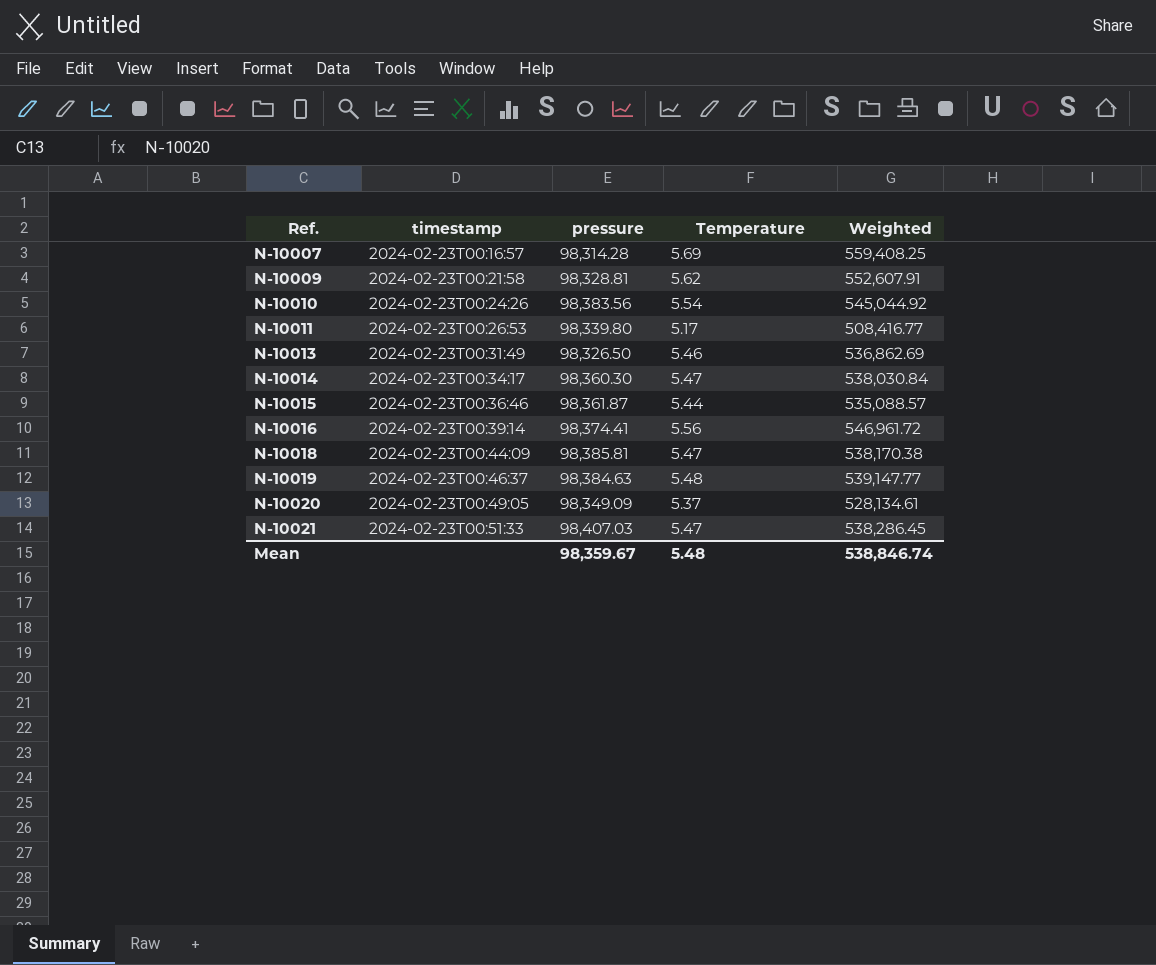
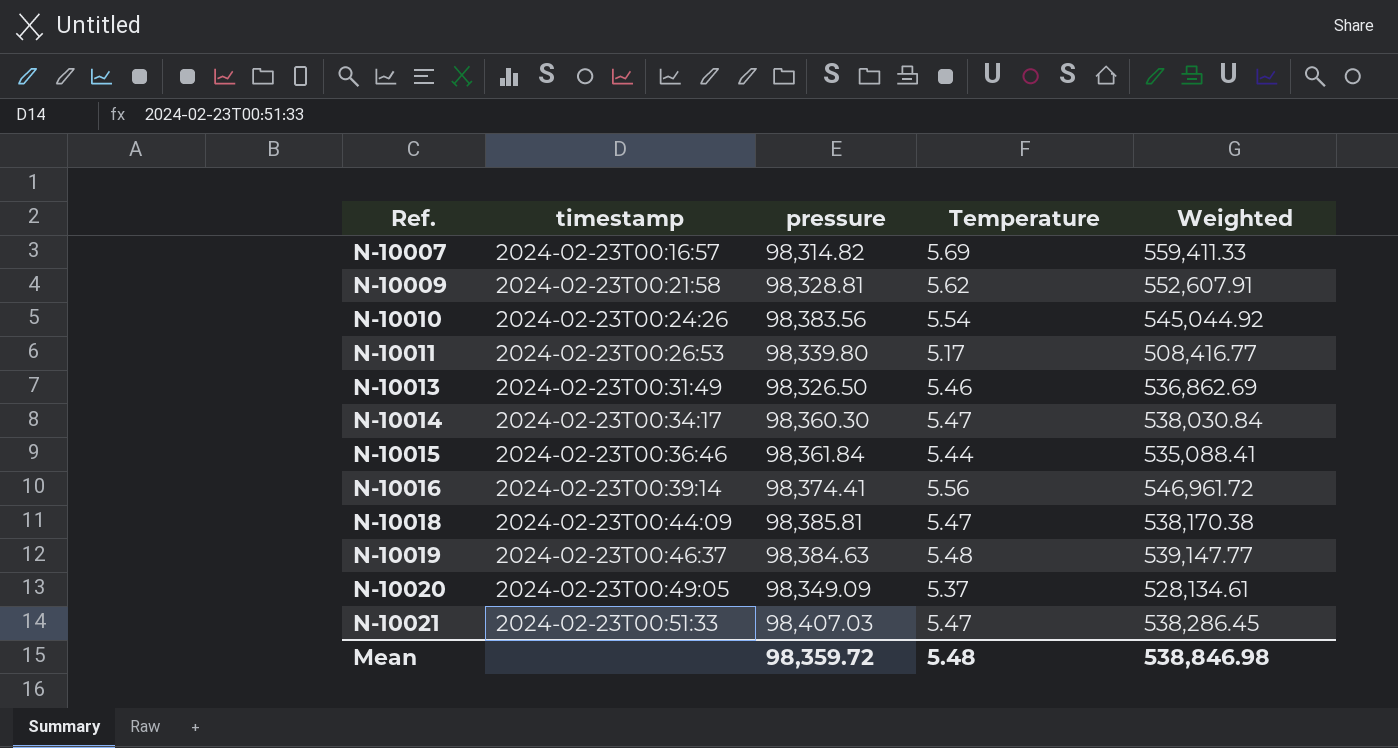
N-10007 | pressure: 98,314.28 -> 98,314.82
N-10007 | Weighted: 559,408.25 -> 559,411.33
N-10015 | pressure: 98,361.87 -> 98,361.84
N-10015 | Weighted: 535,088.57 -> 535,088.41
Mean | pressure: 98,359.67 -> 98,359.72
Mean | Weighted: 538,846.74 -> 538,846.98

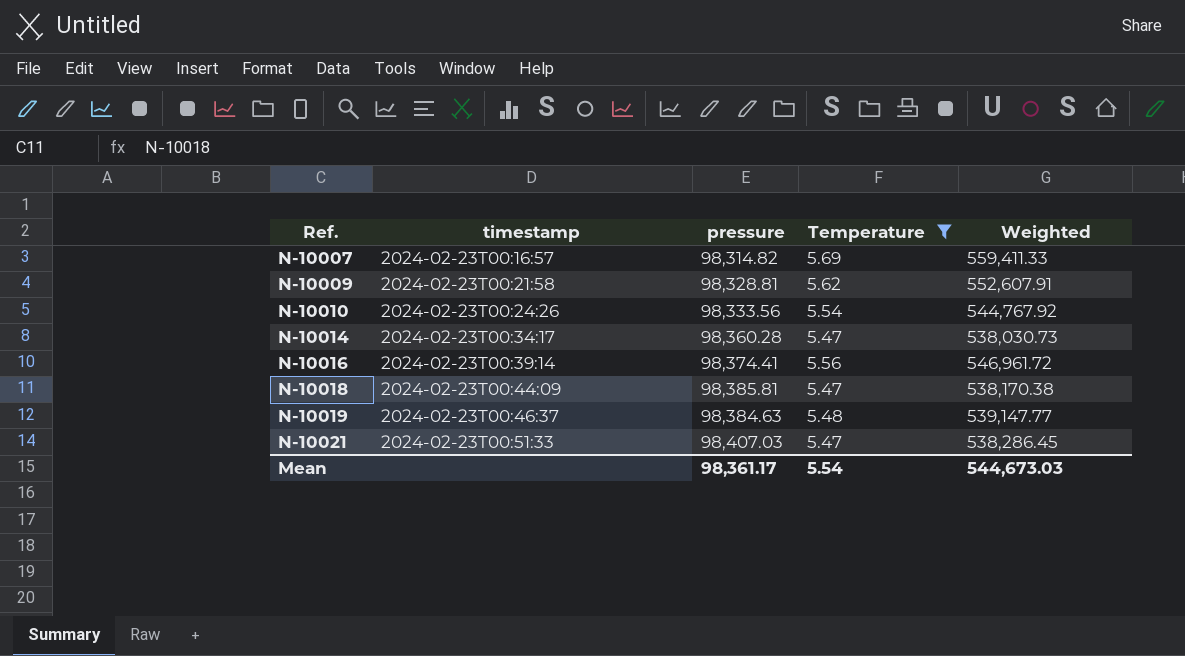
filter: none -> Temperature >= 5.47
N-10010 | pressure: 98,383.56 -> 98,333.56
N-10010 | Weighted: 545,044.92 -> 544,767.92
N-10014 | pressure: 98,360.30 -> 98,360.28
N-10014 | Weighted: 538,030.84 -> 538,030.73
Mean | pressure: 98,359.72 -> 98,361.17
Mean | Temperature: 5.48 -> 5.54
Mean | Weighted: 538,846.98 -> 544,673.03

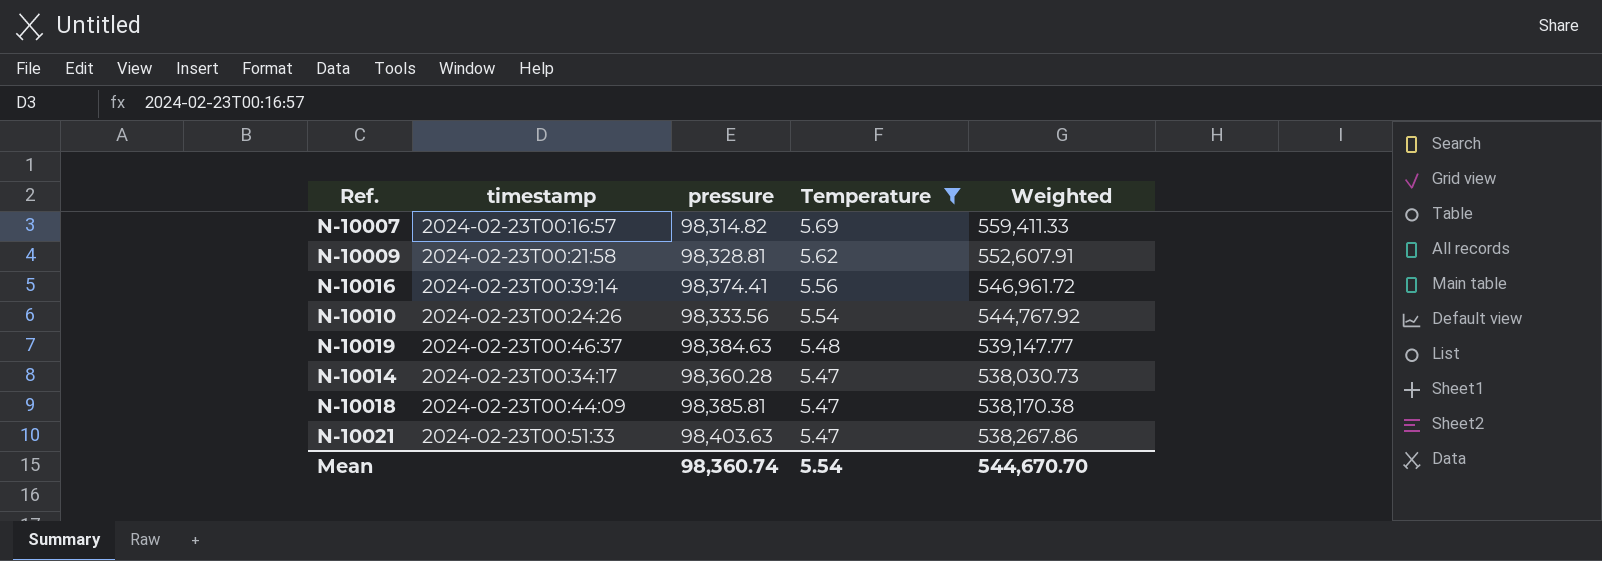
row order: Ref. ascending -> Temperature descending
N-10021 | pressure: 98,407.03 -> 98,403.63
N-10021 | Weighted: 538,286.45 -> 538,267.86
Mean | pressure: 98,361.17 -> 98,360.74
Mean | Weighted: 544,673.03 -> 544,670.70

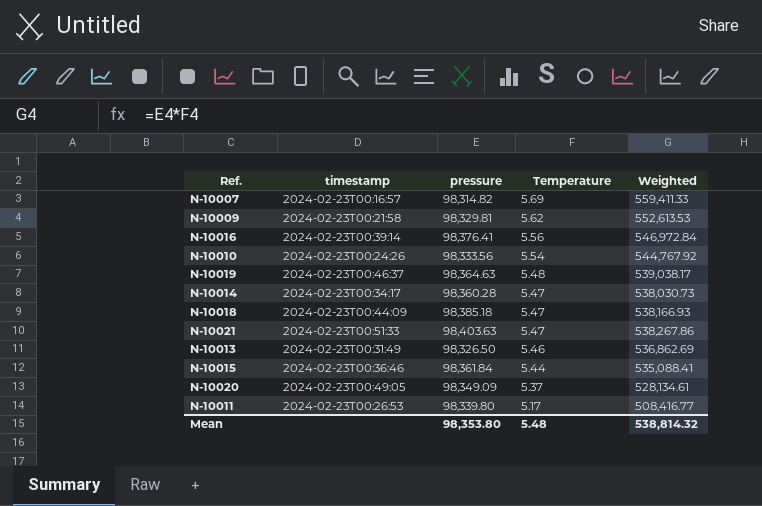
filter: Temperature >= 5.47 -> none
N-10009 | pressure: 98,328.81 -> 98,329.81
N-10009 | Weighted: 552,607.91 -> 552,613.53
N-10016 | pressure: 98,374.41 -> 98,376.41
N-10016 | Weighted: 546,961.72 -> 546,972.84
N-10019 | pressure: 98,384.63 -> 98,364.63
N-10019 | Weighted: 539,147.77 -> 539,038.17
N-10018 | pressure: 98,385.81 -> 98,385.18
N-10018 | Weighted: 538,170.38 -> 538,166.93
Mean | pressure: 98,360.74 -> 98,353.80
Mean | Temperature: 5.54 -> 5.48
Mean | Weighted: 544,670.70 -> 538,814.32

